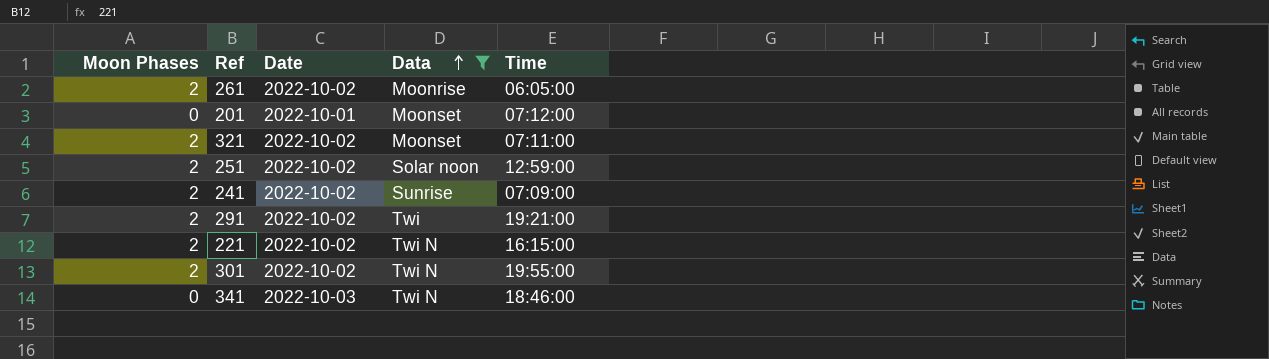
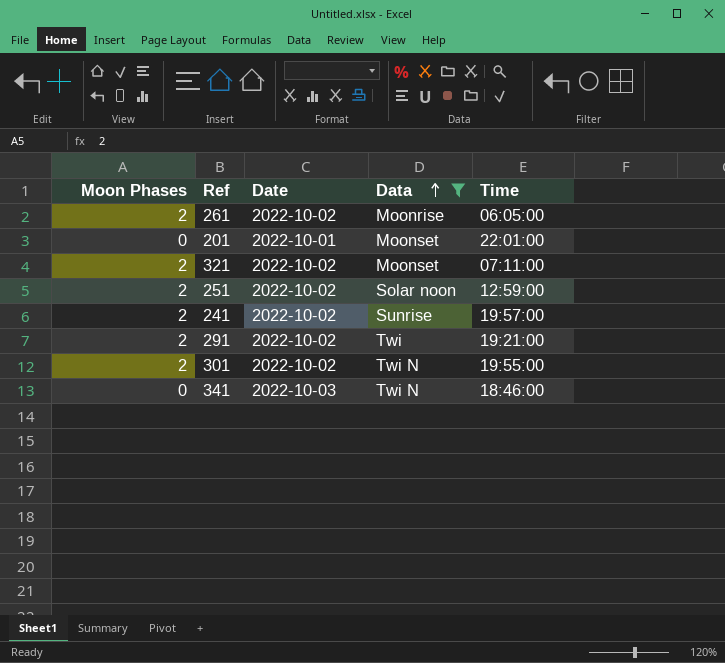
row 221: 2 | 2022-10-02 | Twi N | 16:15:00 -> none
201 | Time: 07:12:00 -> 22:01:00
241 | Time: 07:09:00 -> 19:57:00

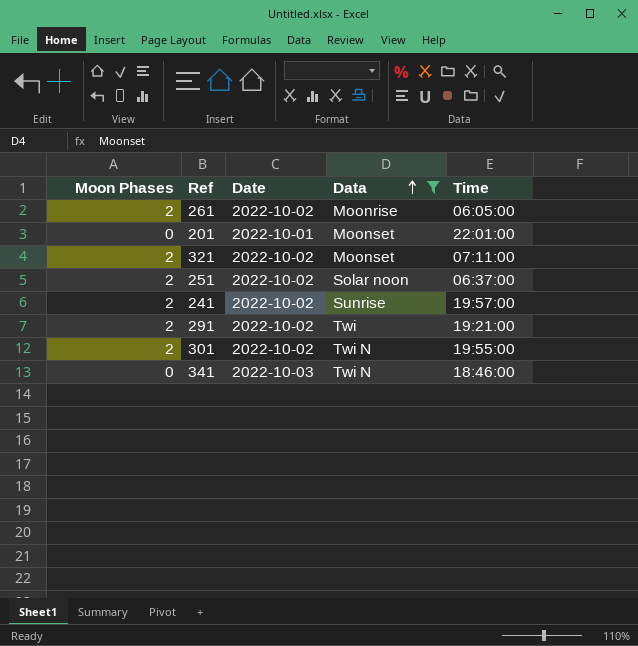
251 | Time: 12:59:00 -> 06:37:00

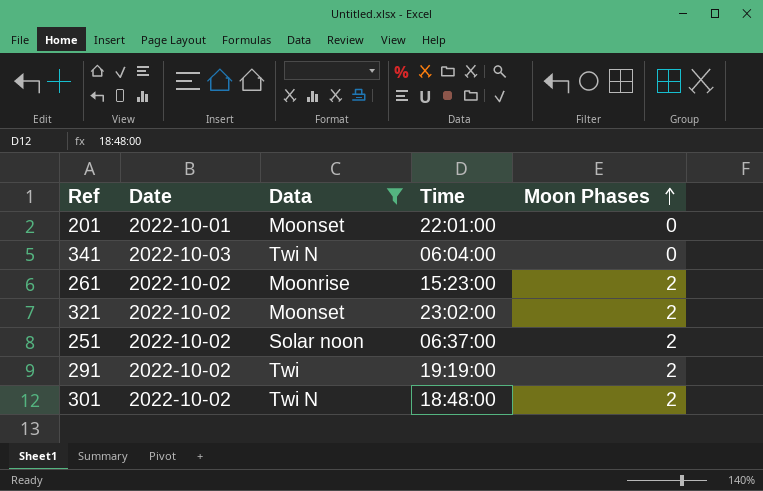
row order: Data ascending -> Moon Phases ascending
column Moon Phases | position: 1 -> 5
row 241: 2 | 2022-10-02 | Sunrise | 19:57:00 -> none
341 | Time: 18:46:00 -> 06:04:00
261 | Time: 06:05:00 -> 15:23:00
321 | Time: 07:11:00 -> 23:02:00
291 | Time: 19:21:00 -> 19:19:00
301 | Time: 19:55:00 -> 18:48:00

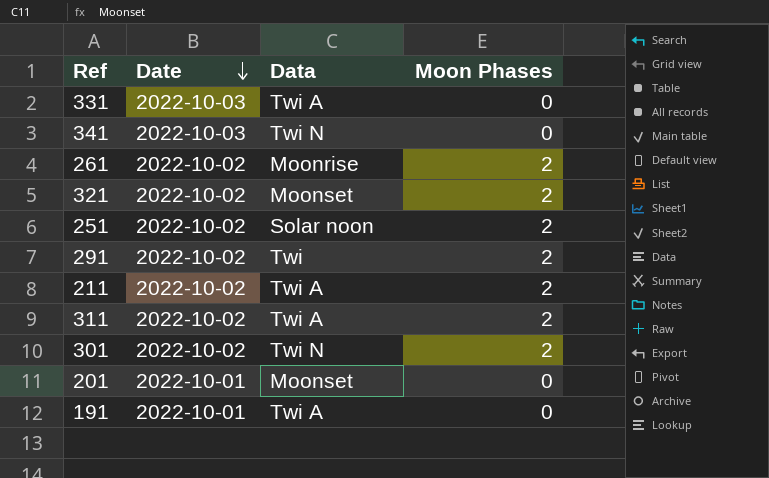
filter: Data != Twi A -> none
row order: Moon Phases ascending -> Date descending
column Time | position: 4 -> none

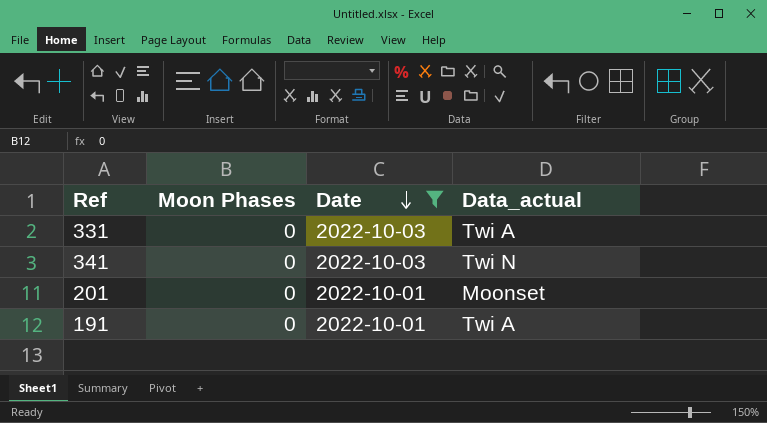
filter: none -> Date != 2022-10-02
column Moon Phases | position: 4 -> 2
column name: Data -> Data_actual

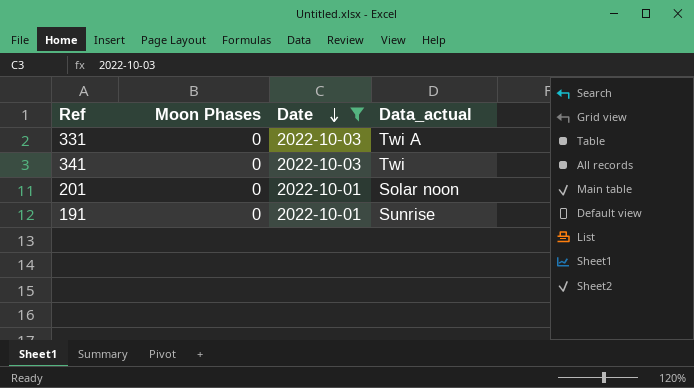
341 | Data_actual: Twi N -> Twi
201 | Data_actual: Moonset -> Solar noon
191 | Data_actual: Twi A -> Sunrise

